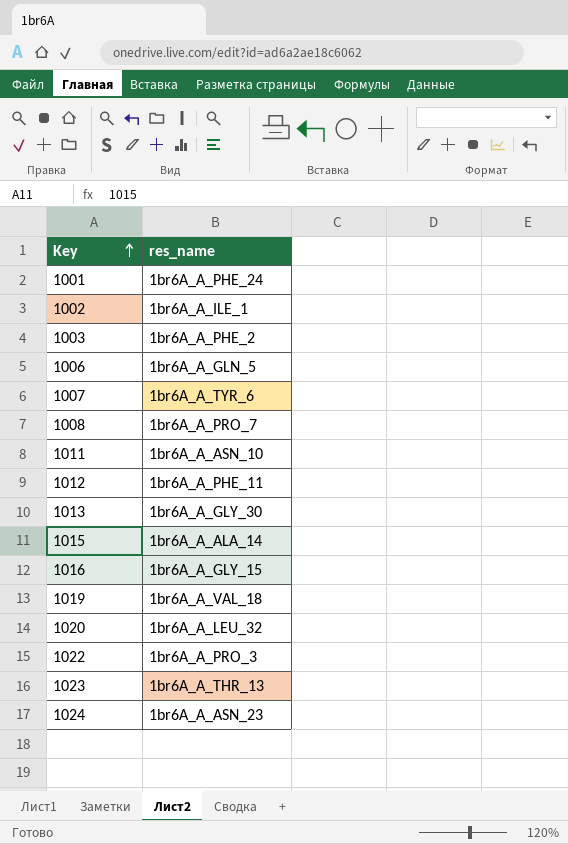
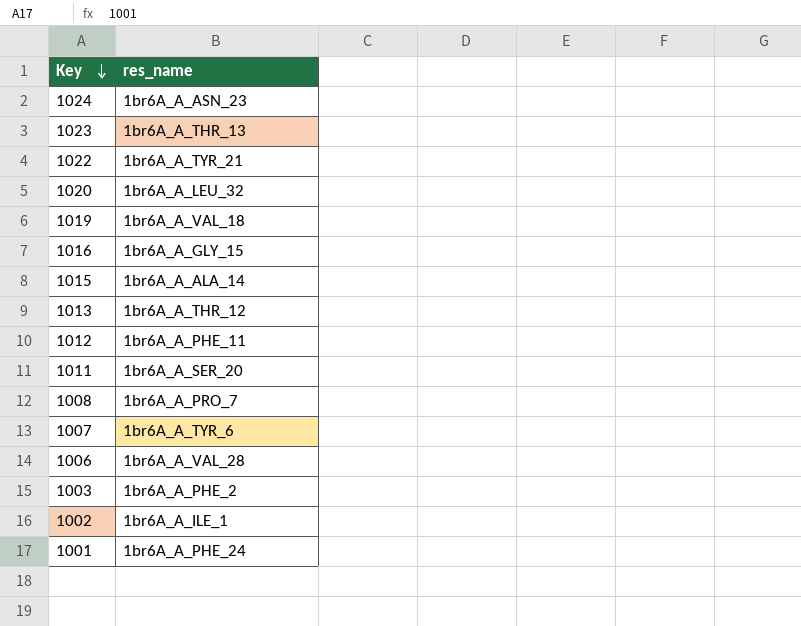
row order: Key ascending -> Key descending
1022 | res_name: 1br6A_A_PRO_3 -> 1br6A_A_TYR_21
1013 | res_name: 1br6A_A_GLY_30 -> 1br6A_A_THR_12
1011 | res_name: 1br6A_A_ASN_10 -> 1br6A_A_SER_20
1006 | res_name: 1br6A_A_GLN_5 -> 1br6A_A_VAL_28

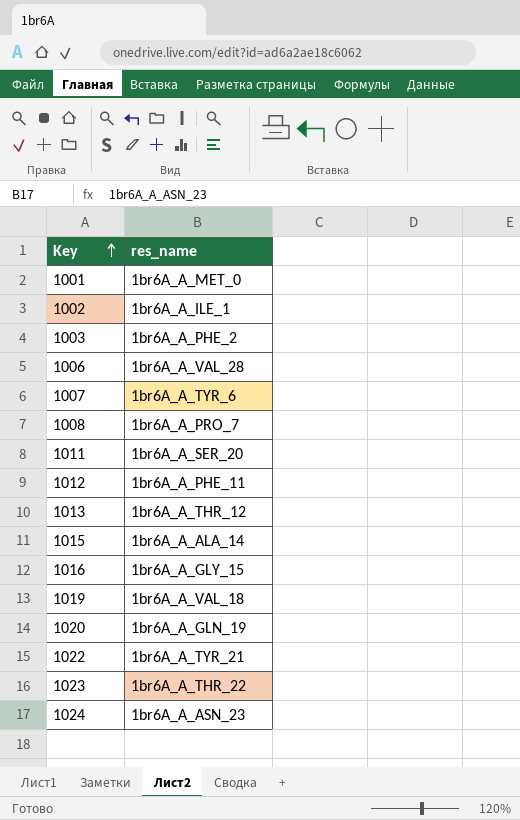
row order: Key descending -> Key ascending
1001 | res_name: 1br6A_A_PHE_24 -> 1br6A_A_MET_0
1020 | res_name: 1br6A_A_LEU_32 -> 1br6A_A_GLN_19
1023 | res_name: 1br6A_A_THR_13 -> 1br6A_A_THR_22

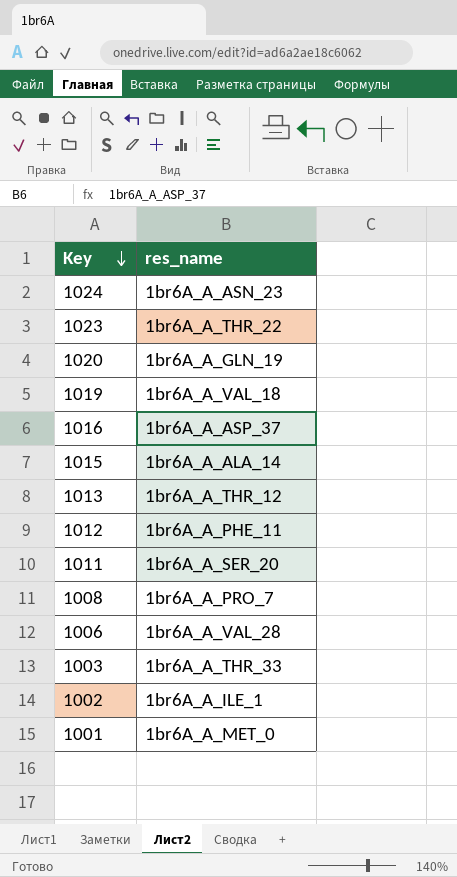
row order: Key ascending -> Key descending
row 1007: 1br6A_A_TYR_6 -> none
row 1022: 1br6A_A_TYR_21 -> none
1016 | res_name: 1br6A_A_GLY_15 -> 1br6A_A_ASP_37
1003 | res_name: 1br6A_A_PHE_2 -> 1br6A_A_THR_33

